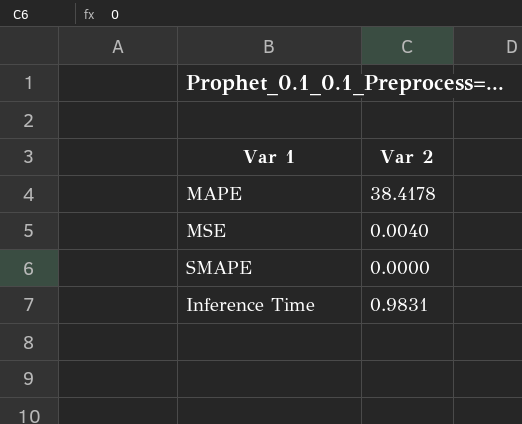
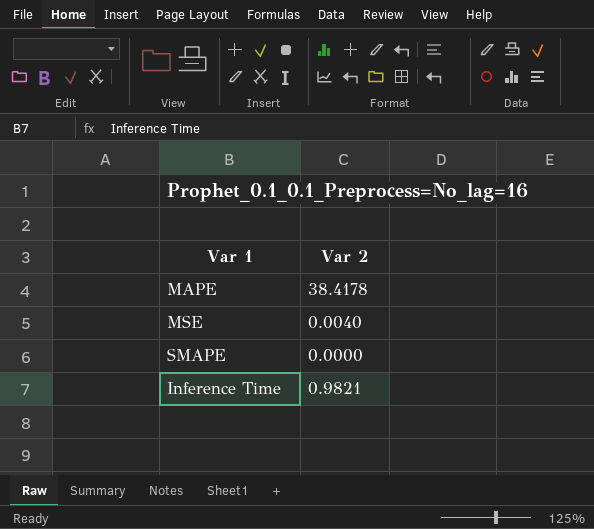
Inference Time | Var 2: 0.9831 -> 0.9821

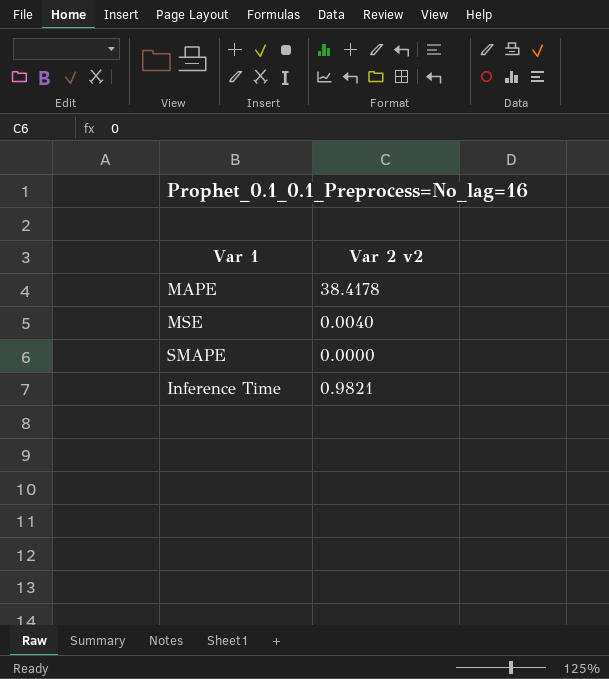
column name: Var 2 -> Var 2 v2

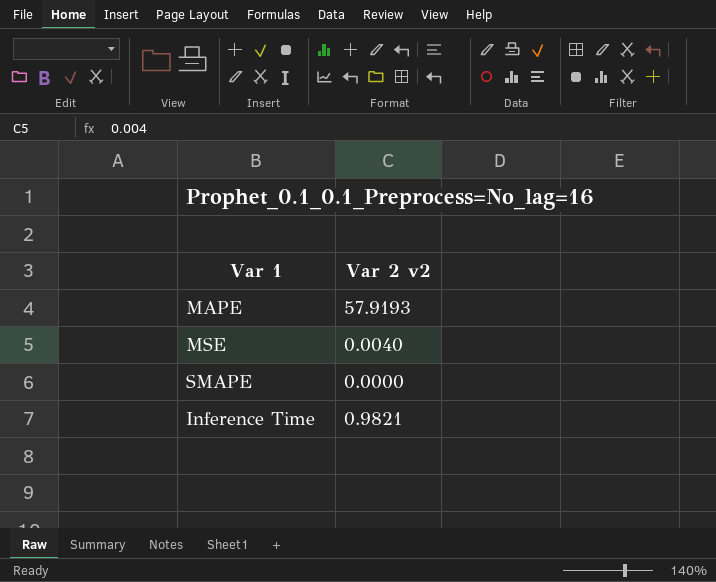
MAPE | Var 2 v2: 38.4178 -> 57.9193

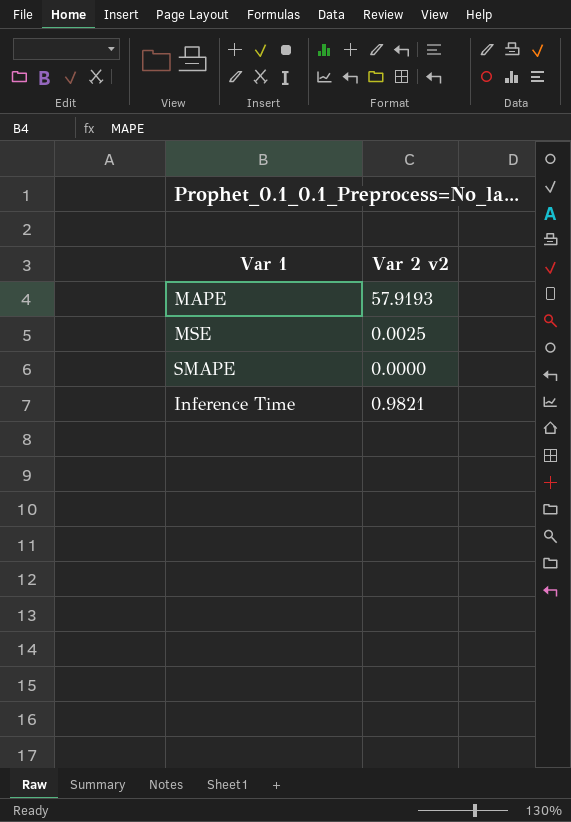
MSE | Var 2 v2: 0.0040 -> 0.0025

